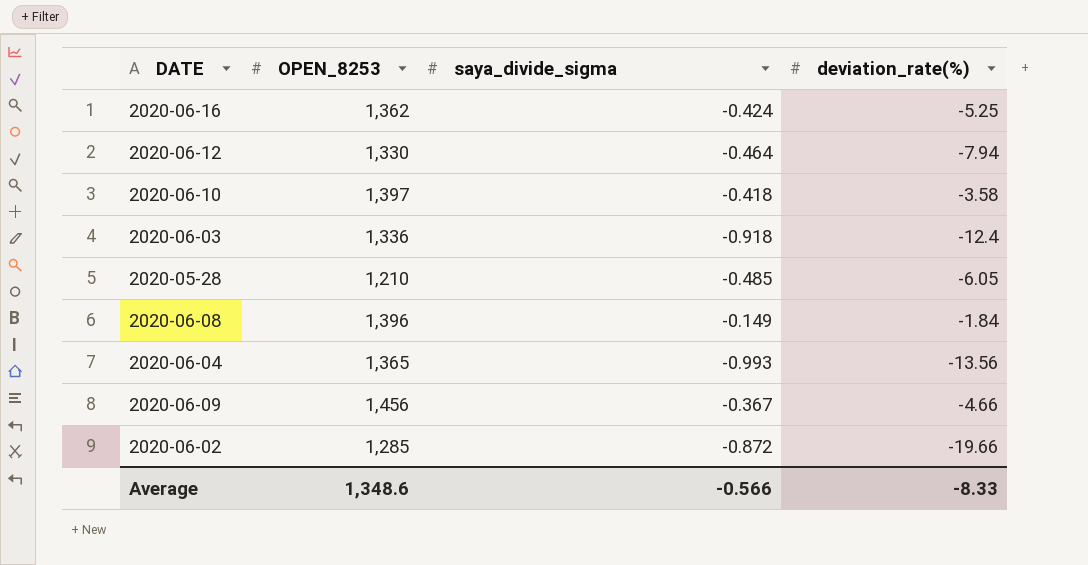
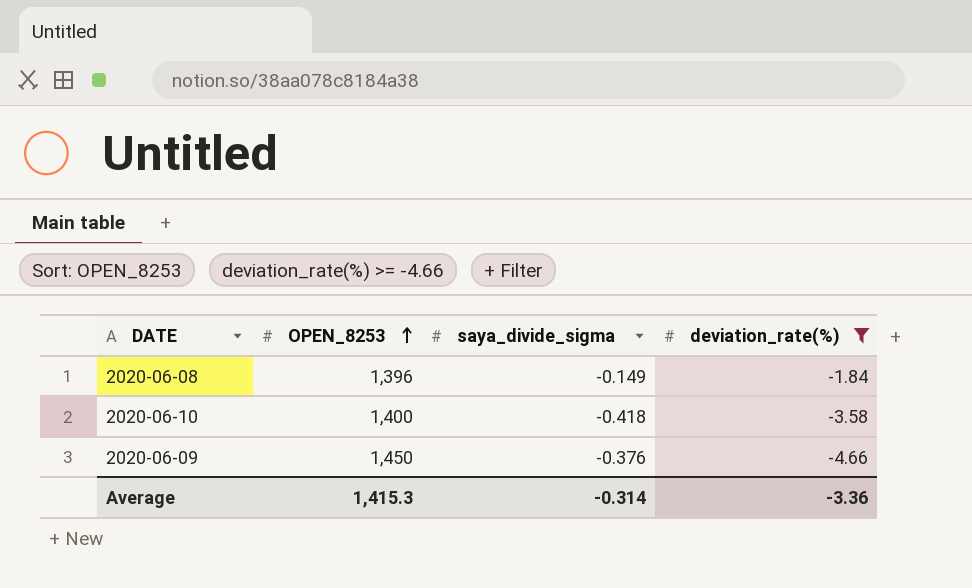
filter: none -> deviation_rate(%) >= -4.66
row order: none -> OPEN_8253 ascending
2020-06-10 | OPEN_8253: 1,397 -> 1,400
2020-06-09 | OPEN_8253: 1,456 -> 1,450
2020-06-09 | saya_divide_sigma: -0.367 -> -0.376
Average | OPEN_8253: 1,348.6 -> 1,415.3
Average | saya_divide_sigma: -0.566 -> -0.314
Average | deviation_rate(%): -8.33 -> -3.36

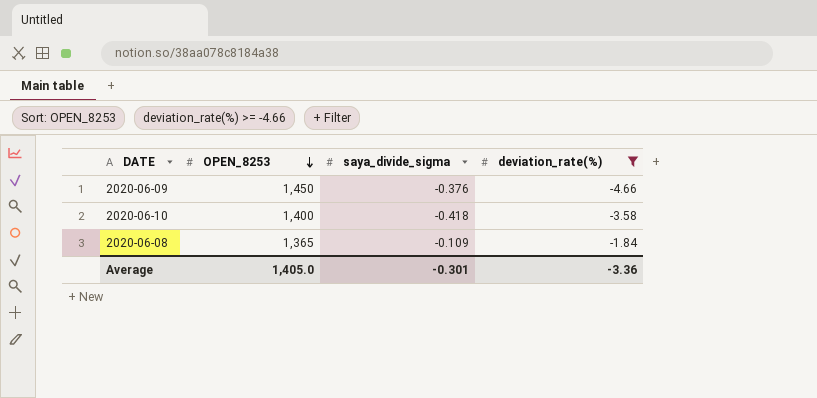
row order: OPEN_8253 ascending -> OPEN_8253 descending
2020-06-08 | OPEN_8253: 1,396 -> 1,365
2020-06-08 | saya_divide_sigma: -0.149 -> -0.109
Average | OPEN_8253: 1,415.3 -> 1,405.0
Average | saya_divide_sigma: -0.314 -> -0.301

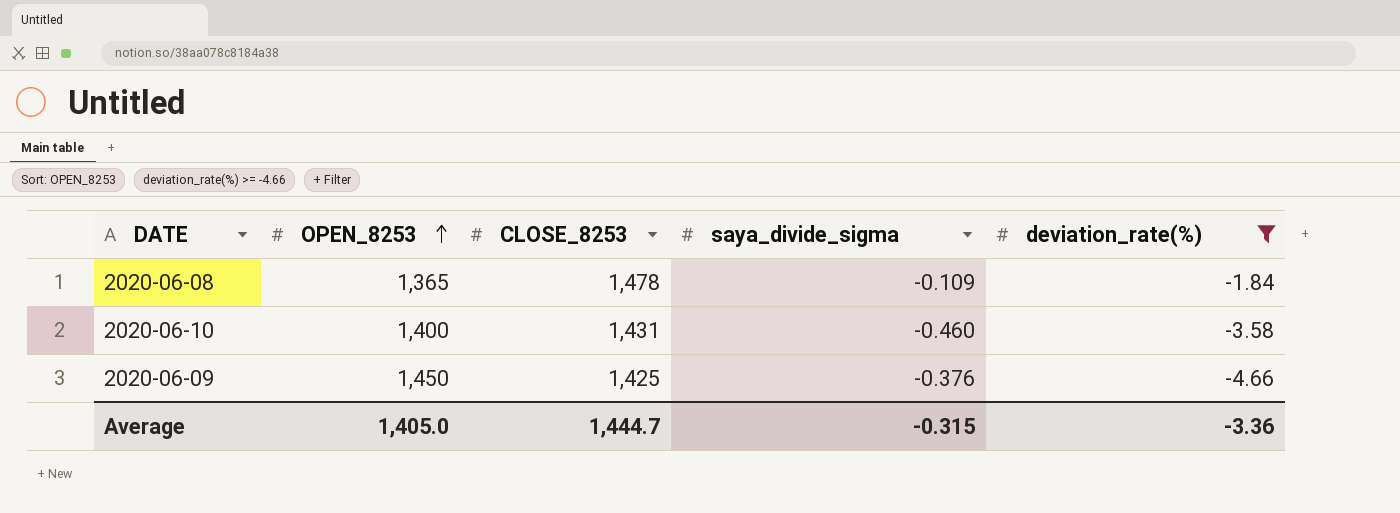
row order: OPEN_8253 descending -> OPEN_8253 ascending
column CLOSE_8253 | position: none -> 3
2020-06-10 | saya_divide_sigma: -0.418 -> -0.460
Average | saya_divide_sigma: -0.301 -> -0.315

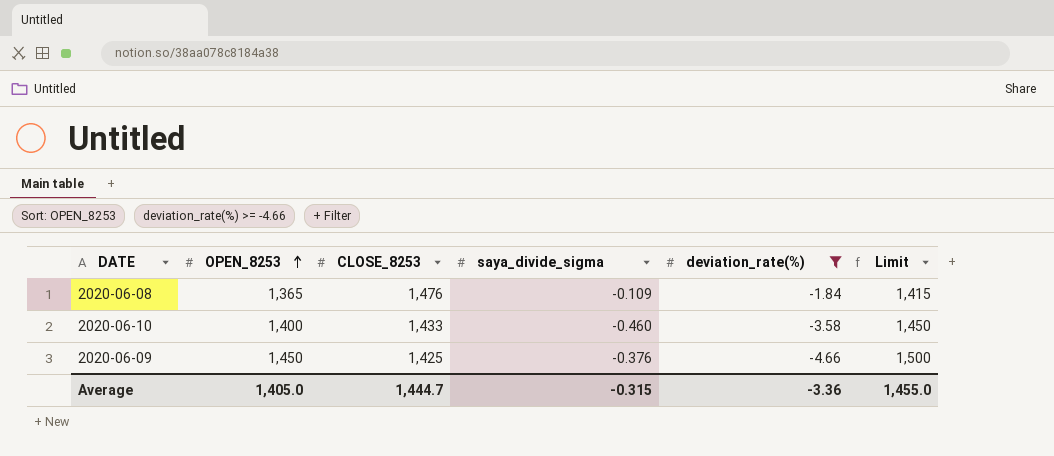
column Limit | formula: none -> [OPEN_8253] + 50
2020-06-08 | CLOSE_8253: 1,478 -> 1,476
2020-06-10 | CLOSE_8253: 1,431 -> 1,433

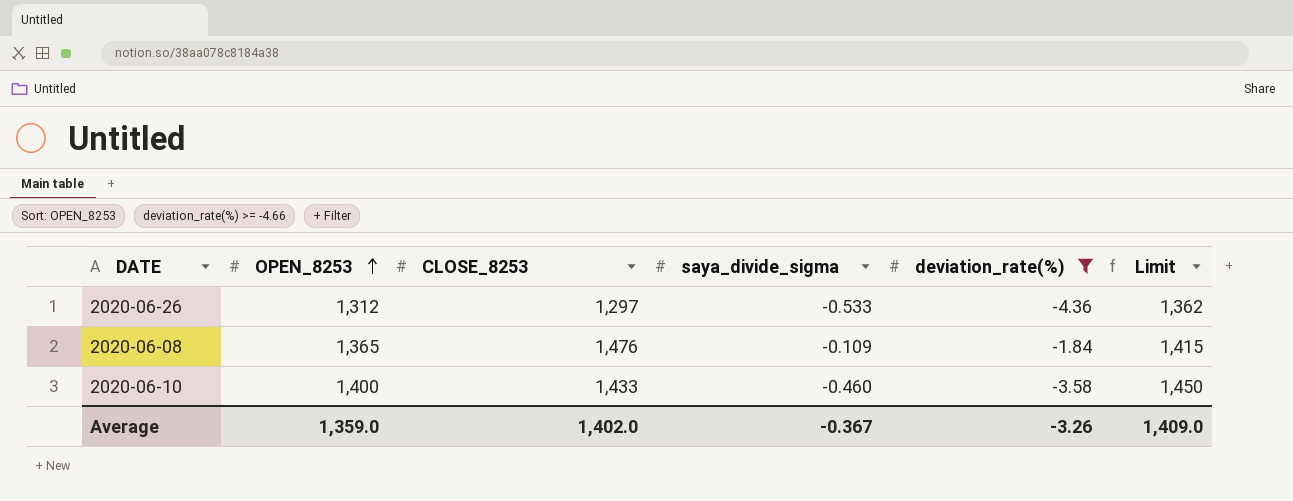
row 2020-06-09: 1,450 | 1,425 | -0.376 | -4.66 | 1,500 -> none
row 2020-06-26: none -> 1,312 | 1,297 | -0.533 | -4.36 | 1,362
Average | OPEN_8253: 1,405.0 -> 1,359.0
Average | CLOSE_8253: 1,444.7 -> 1,402.0
Average | saya_divide_sigma: -0.315 -> -0.367
Average | deviation_rate(%): -3.36 -> -3.26
Average | Limit: 1,455.0 -> 1,409.0

